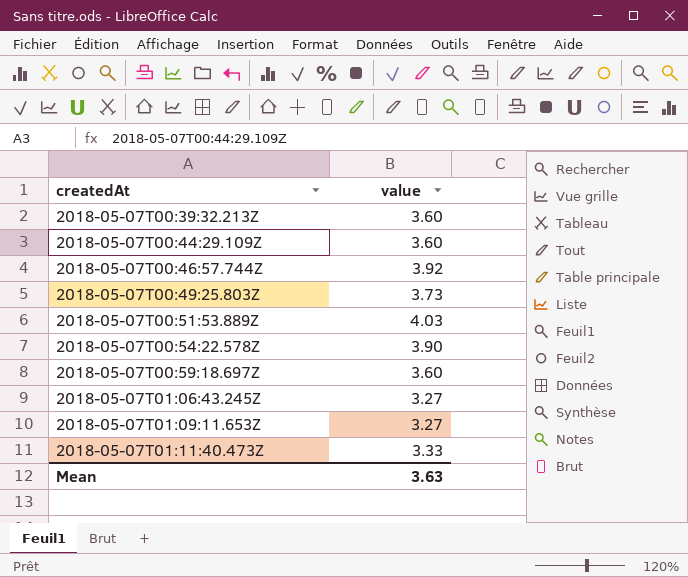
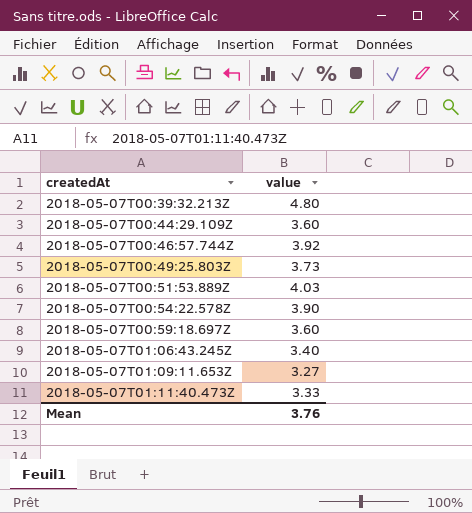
2018-05-07T00:39:32.213Z | value: 3.60 -> 4.80
2018-05-07T01:06:43.245Z | value: 3.27 -> 3.40
Mean | value: 3.63 -> 3.76

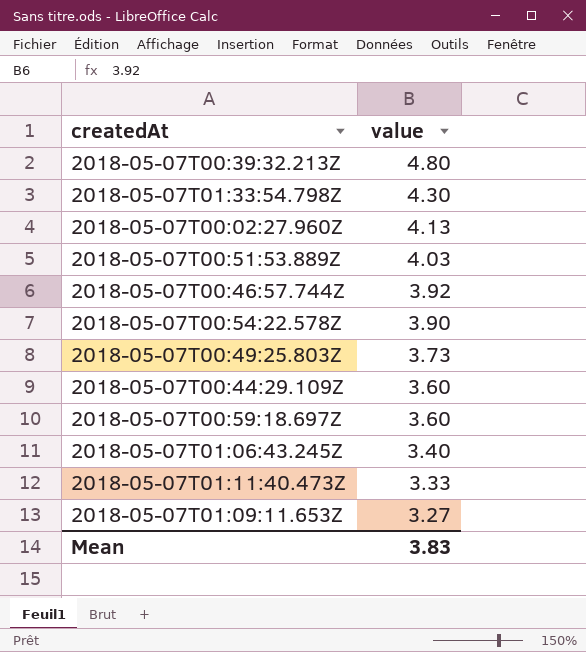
row order: createdAt ascending -> value descending
row 2018-05-07T01:33:54.798Z: none -> 4.30
row 2018-05-07T00:02:27.960Z: none -> 4.13
Mean | value: 3.76 -> 3.83

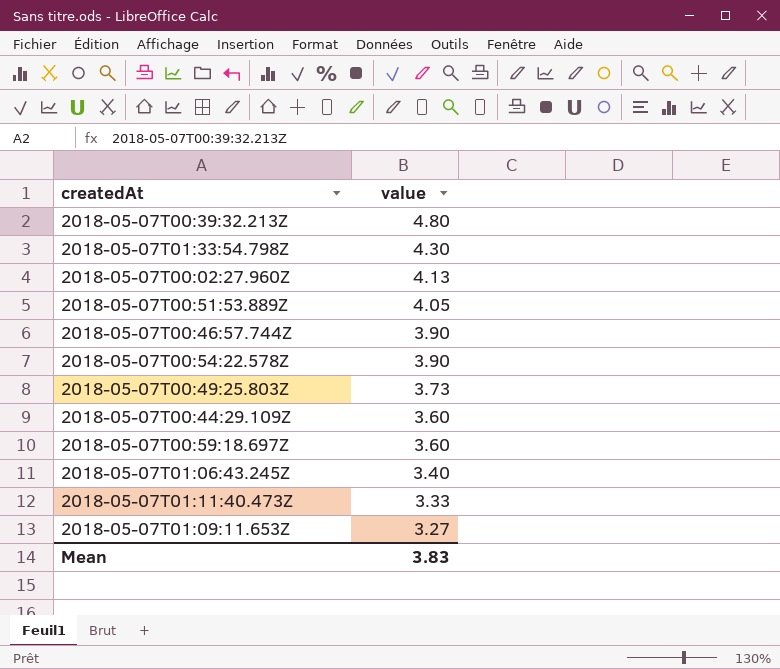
2018-05-07T00:51:53.889Z | value: 4.03 -> 4.05
2018-05-07T00:46:57.744Z | value: 3.92 -> 3.90

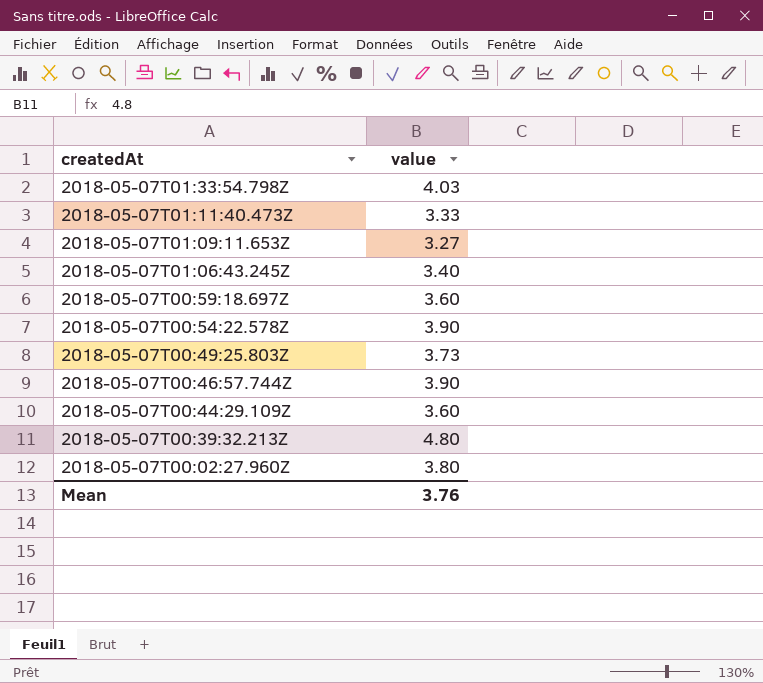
row order: value descending -> createdAt descending
row 2018-05-07T00:51:53.889Z: 4.05 -> none
2018-05-07T01:33:54.798Z | value: 4.30 -> 4.03
2018-05-07T00:02:27.960Z | value: 4.13 -> 3.80
Mean | value: 3.83 -> 3.76

